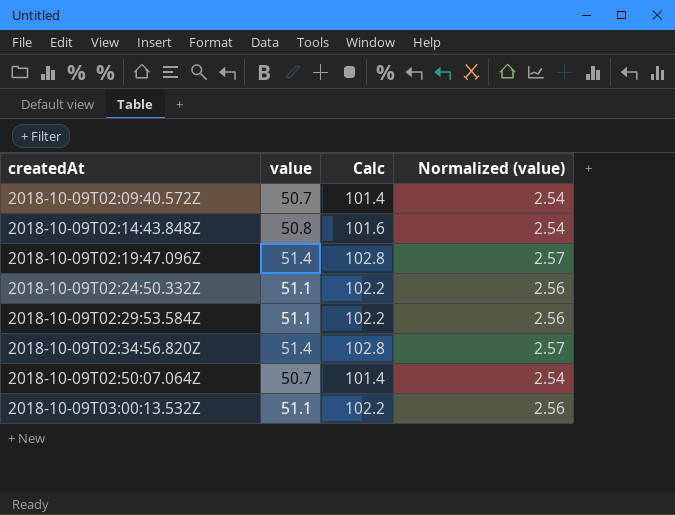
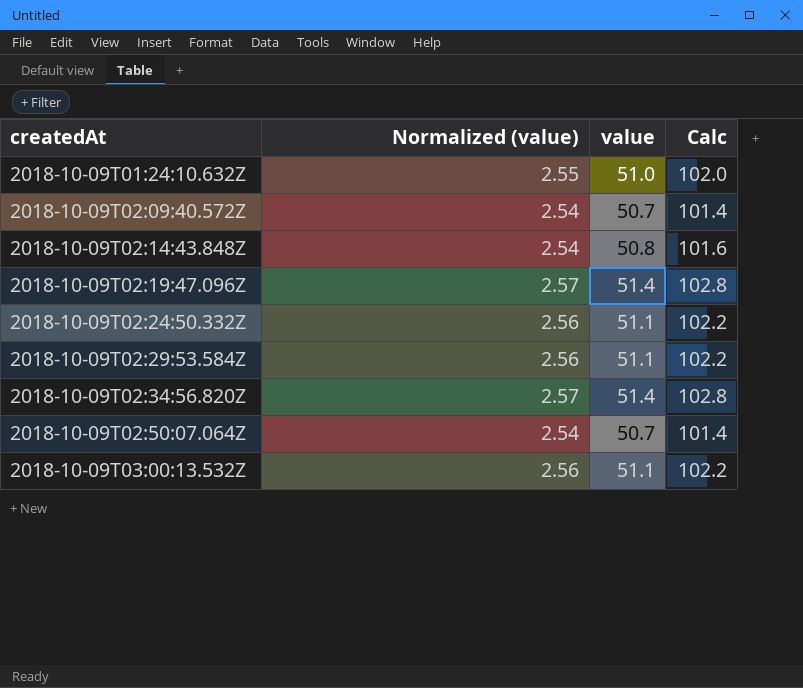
column Normalized (value) | position: 4 -> 2
row 2018-10-09T01:24:10.632Z: none -> 2.55 | 51.0 | 102.0

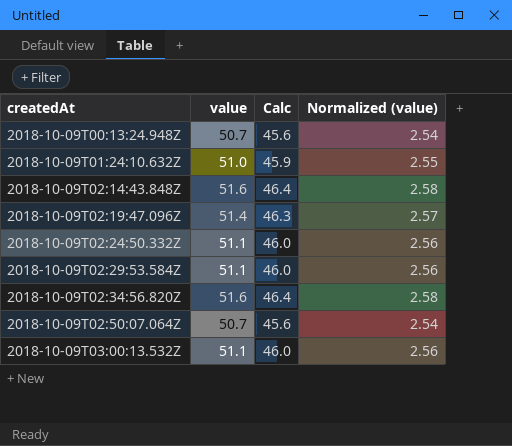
column Calc | formula: [value] * 2 -> [value] * 0.9
column Normalized (value) | position: 2 -> 4
row 2018-10-09T02:09:40.572Z: 2.54 | 50.7 | 101.4 -> none
row 2018-10-09T00:13:24.948Z: none -> 50.7 | 45.6 | 2.54
2018-10-09T02:14:43.848Z | value: 50.8 -> 51.6
2018-10-09T02:14:43.848Z | Normalized (value): 2.54 -> 2.58
2018-10-09T02:34:56.820Z | value: 51.4 -> 51.6
2018-10-09T02:34:56.820Z | Normalized (value): 2.57 -> 2.58

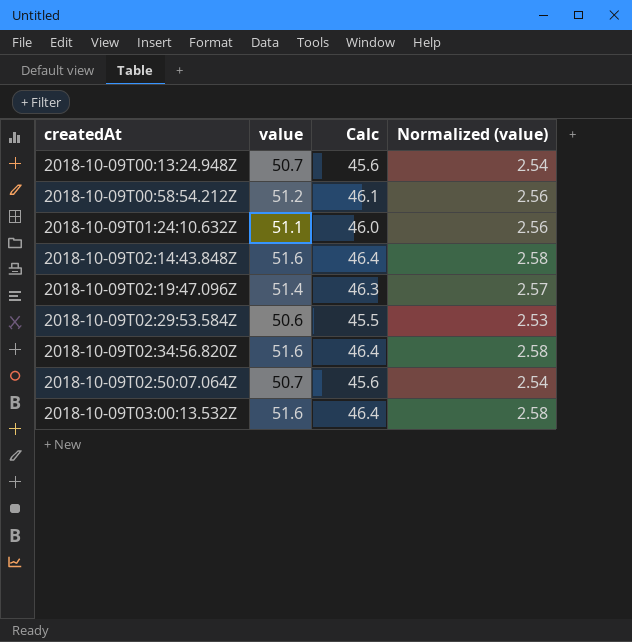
row 2018-10-09T02:24:50.332Z: 51.1 | 46.0 | 2.56 -> none
row 2018-10-09T00:58:54.212Z: none -> 51.2 | 46.1 | 2.56
2018-10-09T01:24:10.632Z | value: 51.0 -> 51.1
2018-10-09T01:24:10.632Z | Calc: 45.9 -> 46.0
2018-10-09T01:24:10.632Z | Normalized (value): 2.55 -> 2.56
2018-10-09T02:29:53.584Z | value: 51.1 -> 50.6
2018-10-09T02:29:53.584Z | Calc: 46.0 -> 45.5
2018-10-09T02:29:53.584Z | Normalized (value): 2.56 -> 2.53
2018-10-09T03:00:13.532Z | value: 51.1 -> 51.6
2018-10-09T03:00:13.532Z | Calc: 46.0 -> 46.4
2018-10-09T03:00:13.532Z | Normalized (value): 2.56 -> 2.58

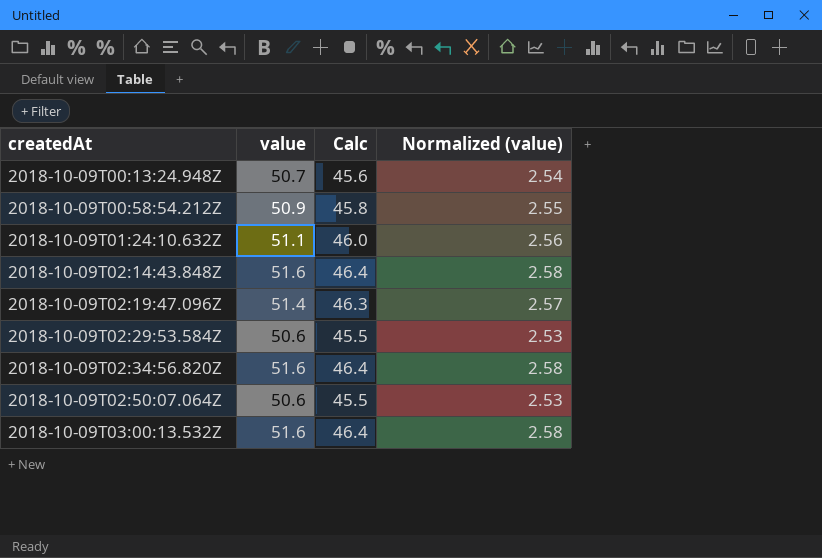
2018-10-09T00:58:54.212Z | value: 51.2 -> 50.9
2018-10-09T00:58:54.212Z | Calc: 46.1 -> 45.8
2018-10-09T00:58:54.212Z | Normalized (value): 2.56 -> 2.55
2018-10-09T02:50:07.064Z | value: 50.7 -> 50.6
2018-10-09T02:50:07.064Z | Calc: 45.6 -> 45.5
2018-10-09T02:50:07.064Z | Normalized (value): 2.54 -> 2.53

